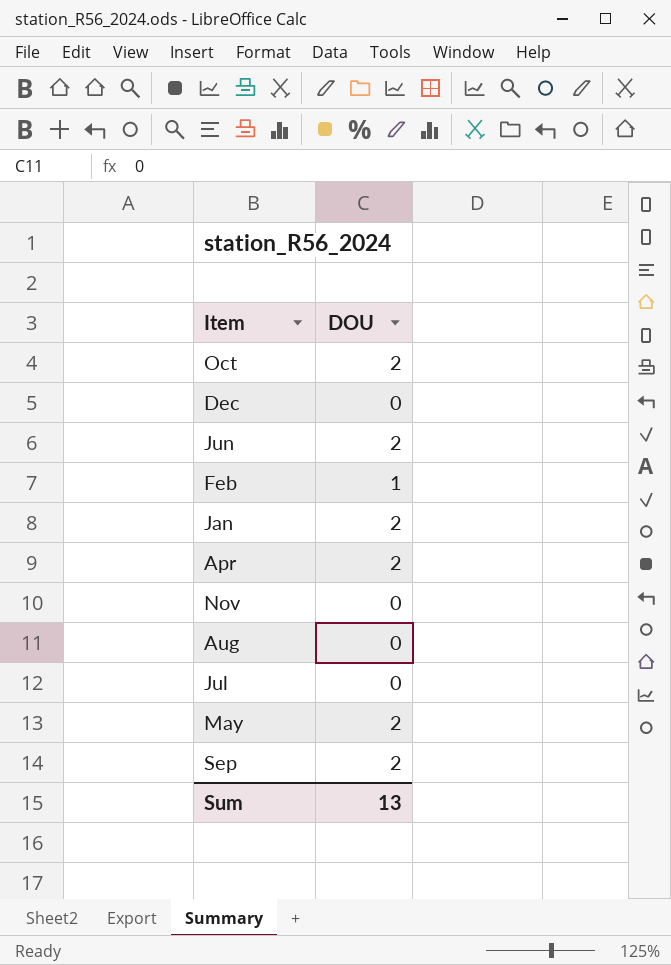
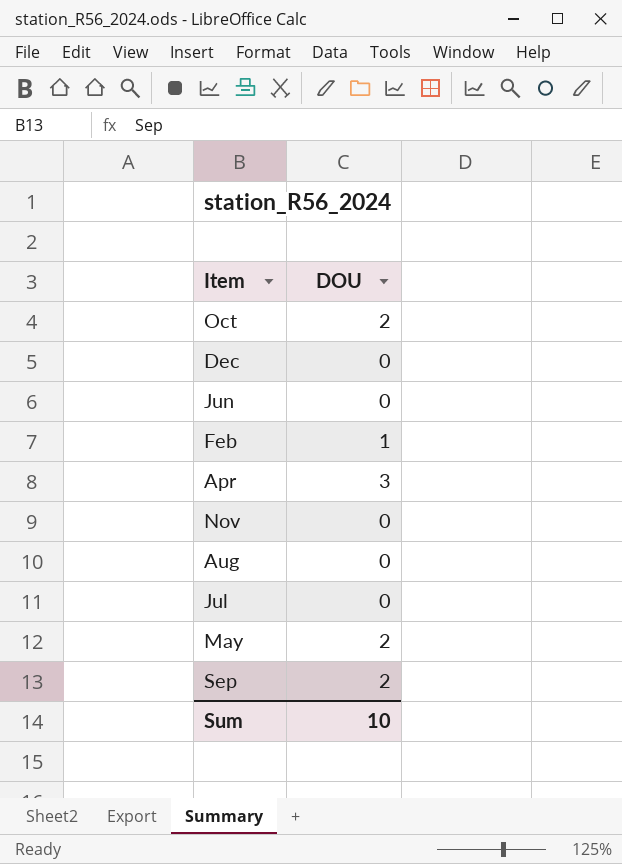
row Jan: 2 -> none
Jun | DOU: 2 -> 0
Apr | DOU: 2 -> 3
Sum | DOU: 13 -> 10

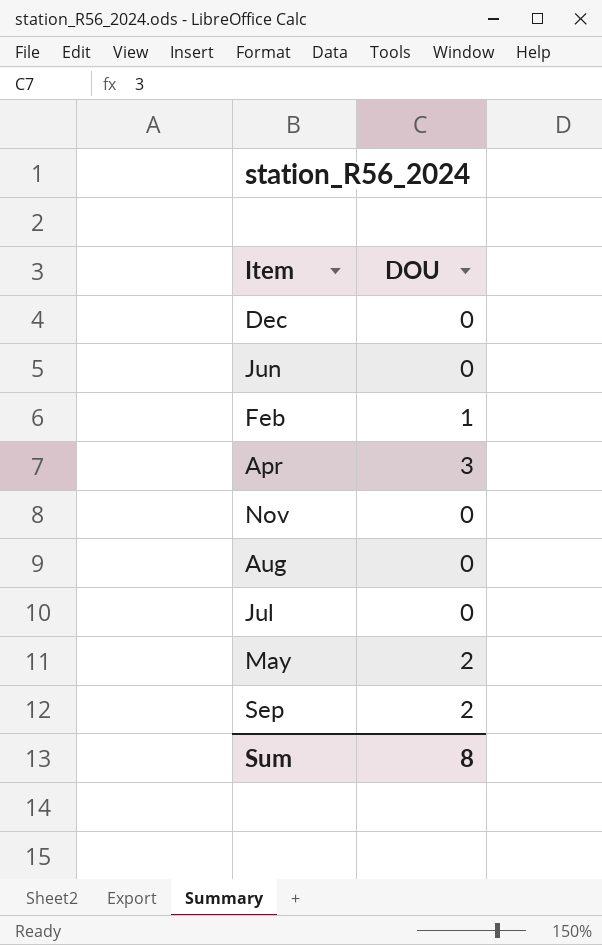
row Oct: 2 -> none
Sum | DOU: 10 -> 8

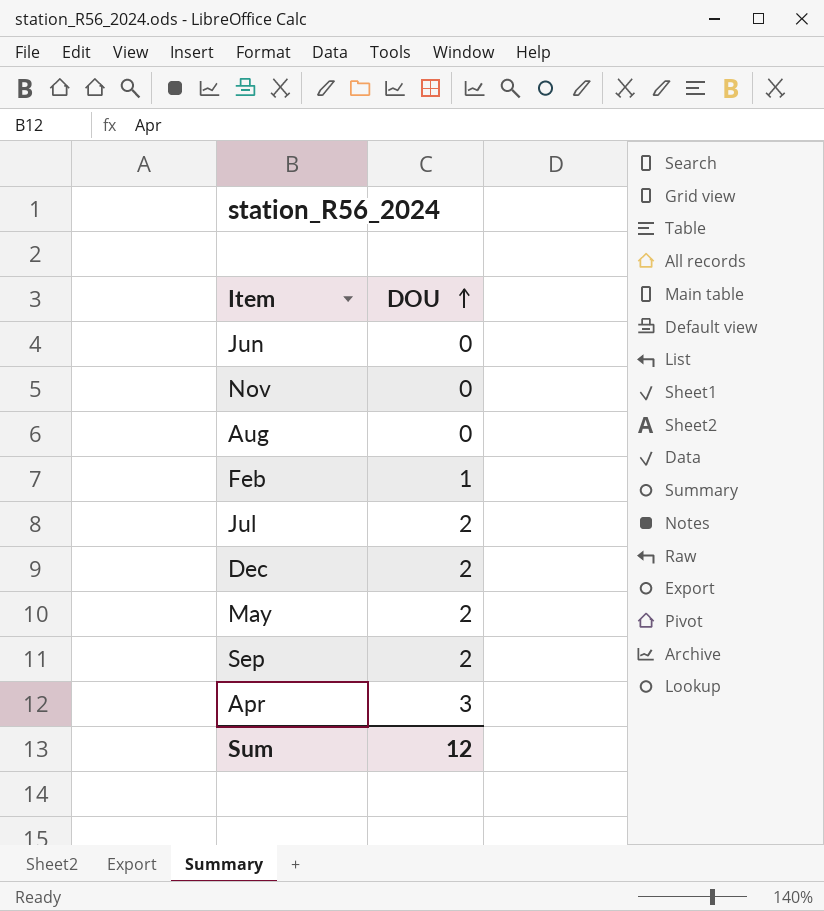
row order: none -> DOU ascending
Jul | DOU: 0 -> 2
Dec | DOU: 0 -> 2
Sum | DOU: 8 -> 12

